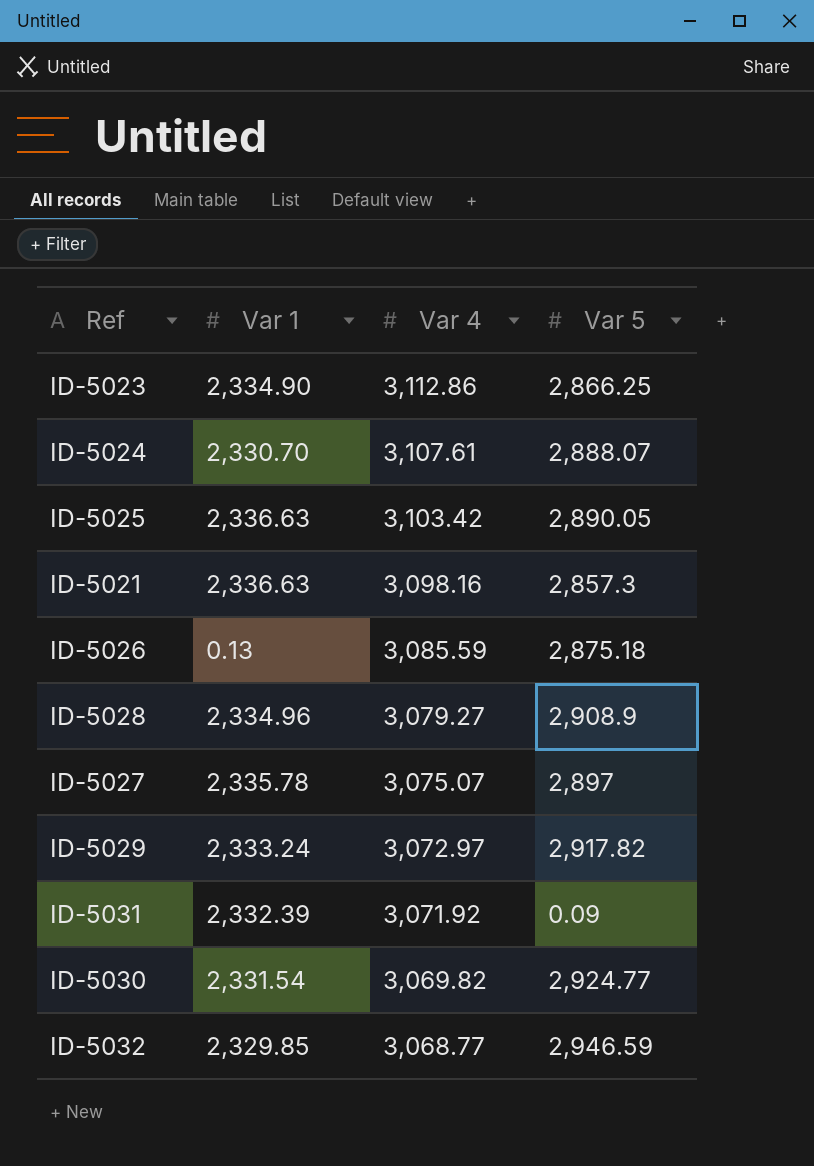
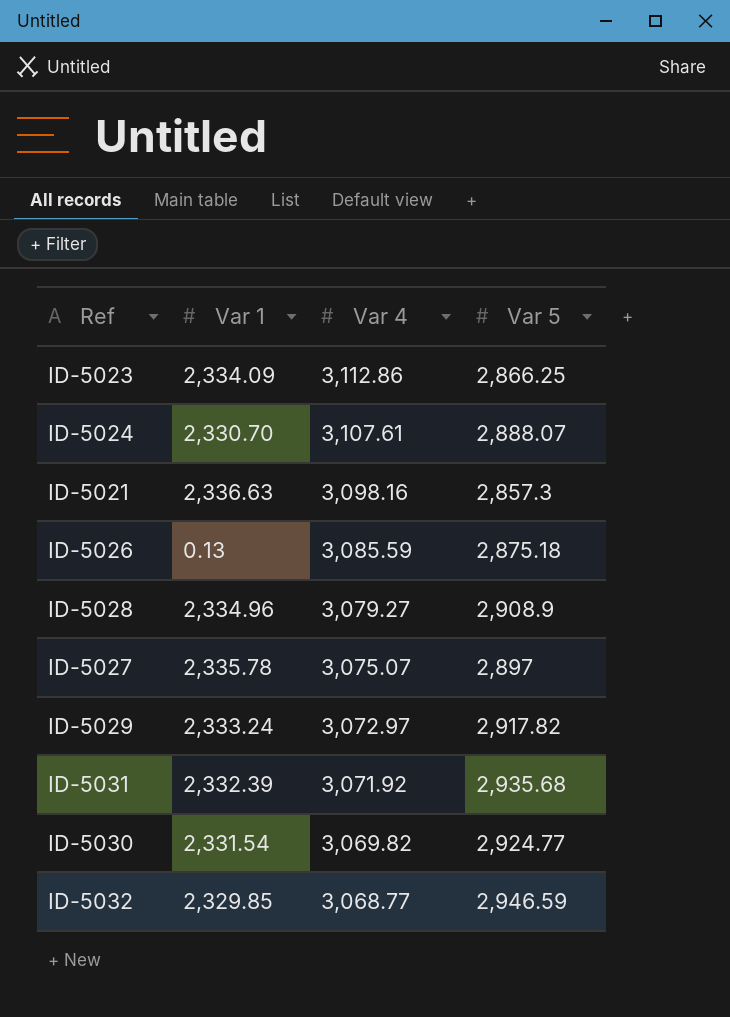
row ID-5025: 2,336.63 | 3,103.42 | 2,890.05 -> none
ID-5023 | Var 1: 2,334.90 -> 2,334.09
ID-5031 | Var 5: 0.09 -> 2,935.68

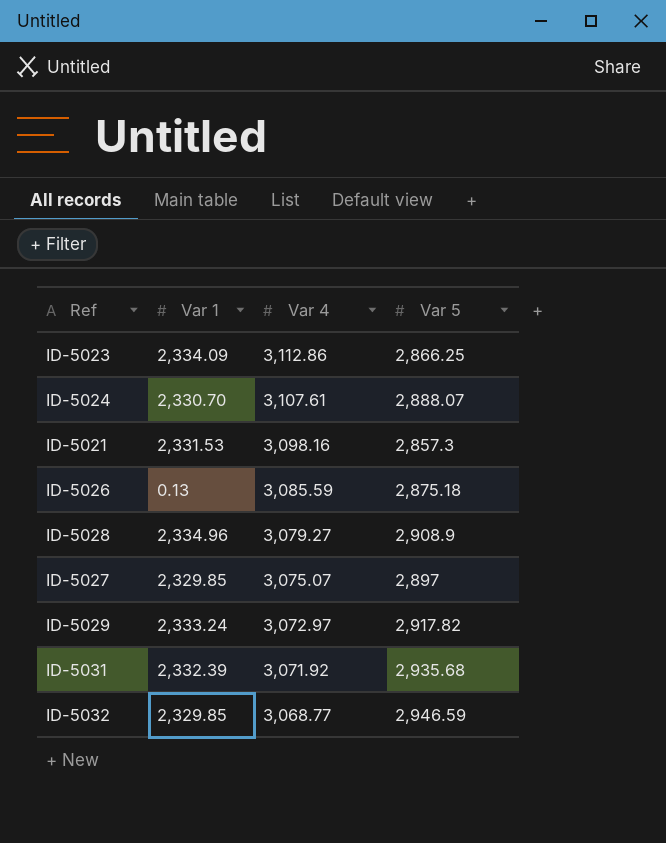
row ID-5030: 2,331.54 | 3,069.82 | 2,924.77 -> none
ID-5021 | Var 1: 2,336.63 -> 2,331.53
ID-5027 | Var 1: 2,335.78 -> 2,329.85

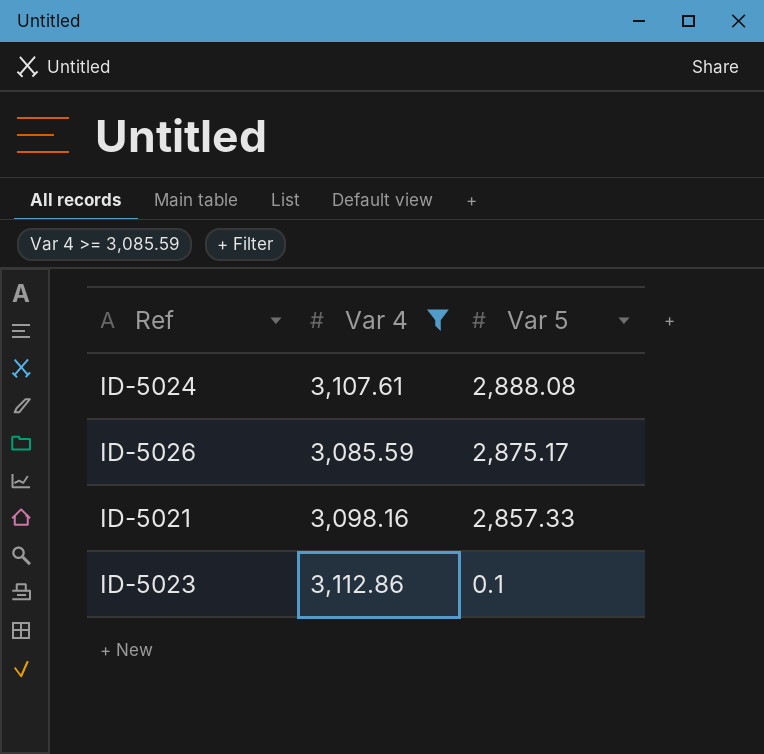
filter: none -> Var 4 >= 3,085.59
row order: Var 4 descending -> Var 5 descending
column Var 1 | position: 2 -> none
ID-5024 | Var 5: 2,888.07 -> 2,888.08
ID-5026 | Var 5: 2,875.18 -> 2,875.17
ID-5021 | Var 5: 2,857.3 -> 2,857.33
ID-5023 | Var 5: 2,866.25 -> 0.1

